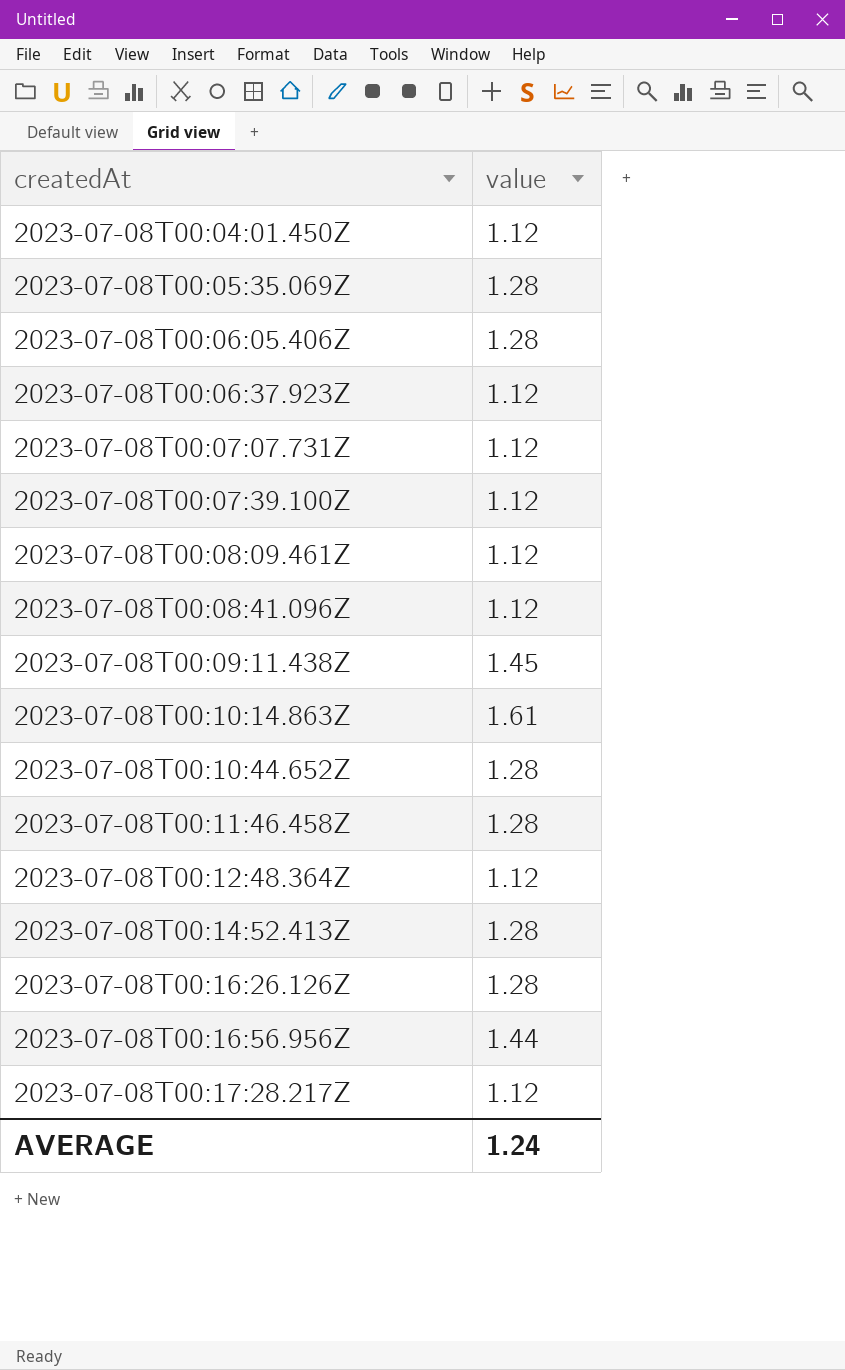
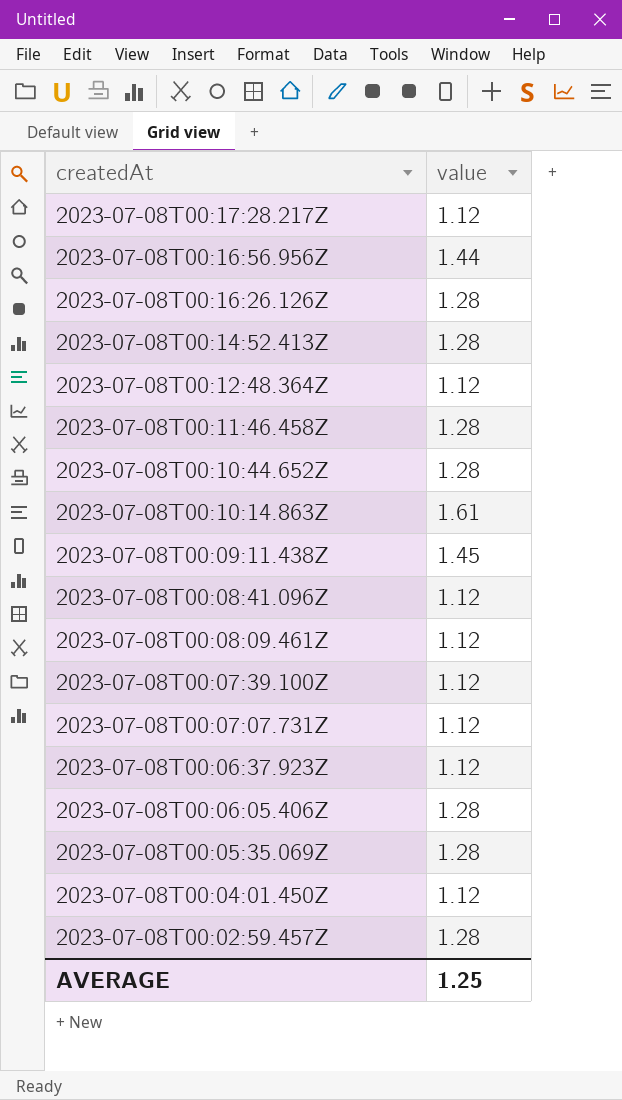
row order: createdAt ascending -> createdAt descending
row 2023-07-08T00:02:59.457Z: none -> 1.28
AVERAGE | value: 1.24 -> 1.25

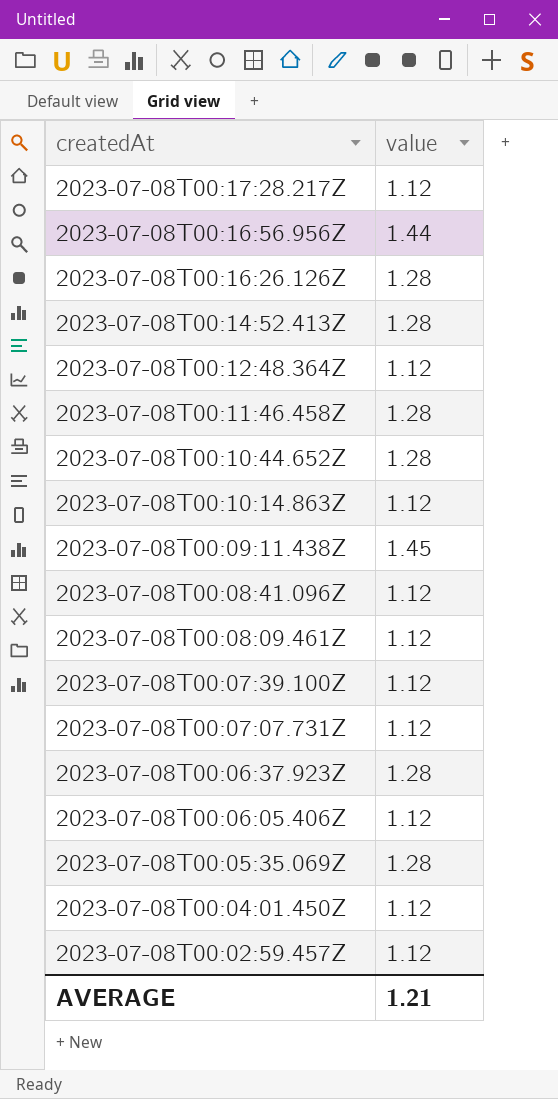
2023-07-08T00:10:14.863Z | value: 1.61 -> 1.12
2023-07-08T00:06:37.923Z | value: 1.12 -> 1.28
2023-07-08T00:06:05.406Z | value: 1.28 -> 1.12
2023-07-08T00:02:59.457Z | value: 1.28 -> 1.12
AVERAGE | value: 1.25 -> 1.21

